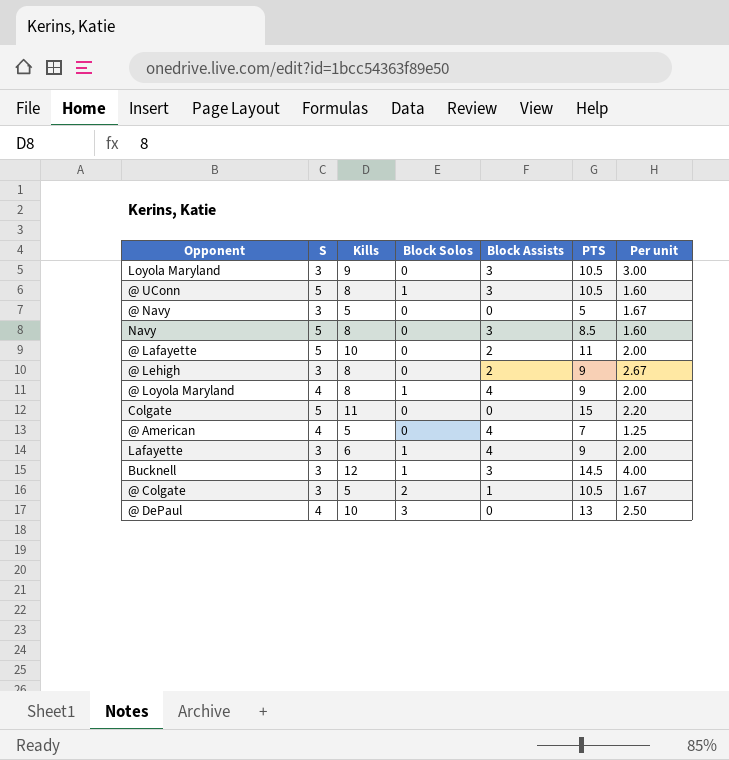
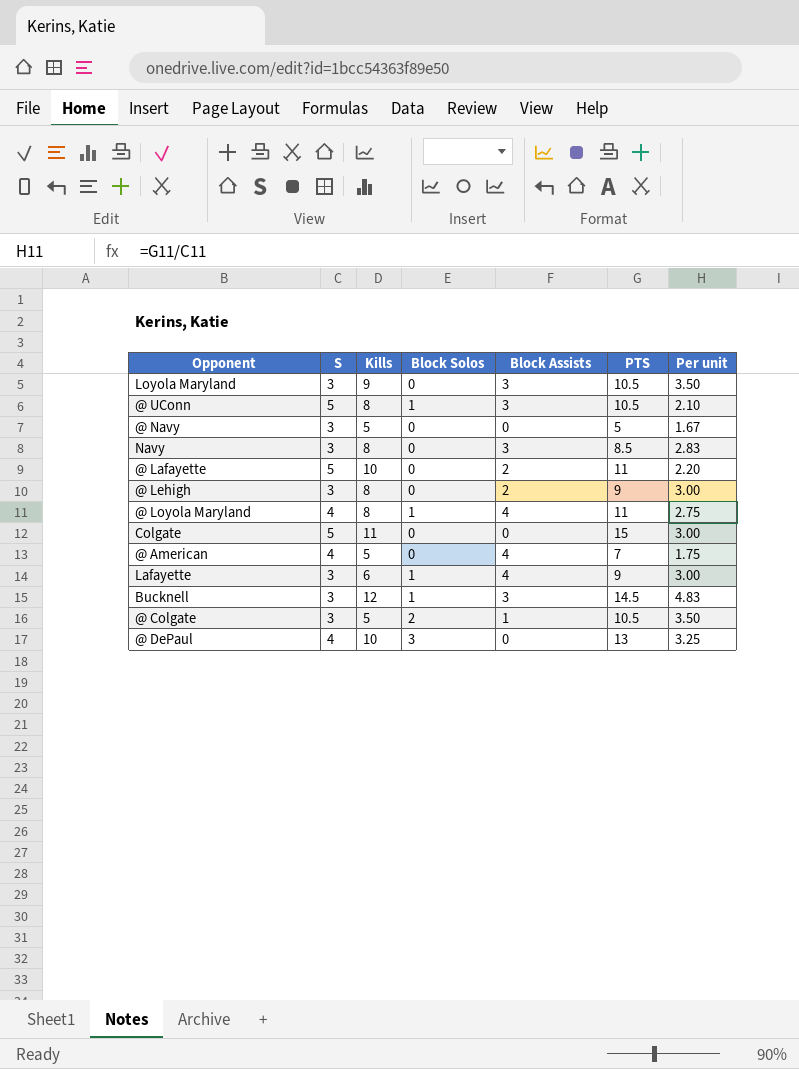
column Per unit | formula: [Kills] / [S] -> [PTS] / [S]
Navy | S: 5 -> 3
@ Loyola Maryland | PTS: 9 -> 11

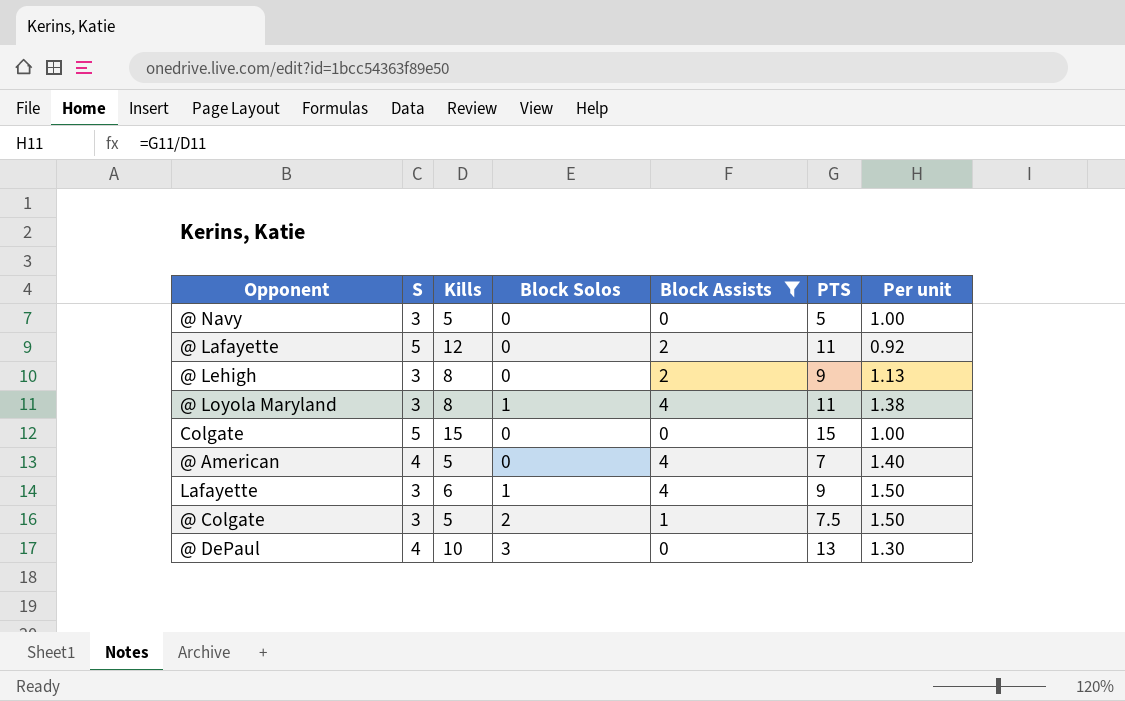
filter: none -> Block Assists != 3
column Per unit | formula: [PTS] / [S] -> [PTS] / [Kills]
@ Lafayette | Kills: 10 -> 12
@ Loyola Maryland | S: 4 -> 3
Colgate | Kills: 11 -> 15
@ Colgate | PTS: 10.5 -> 7.5

